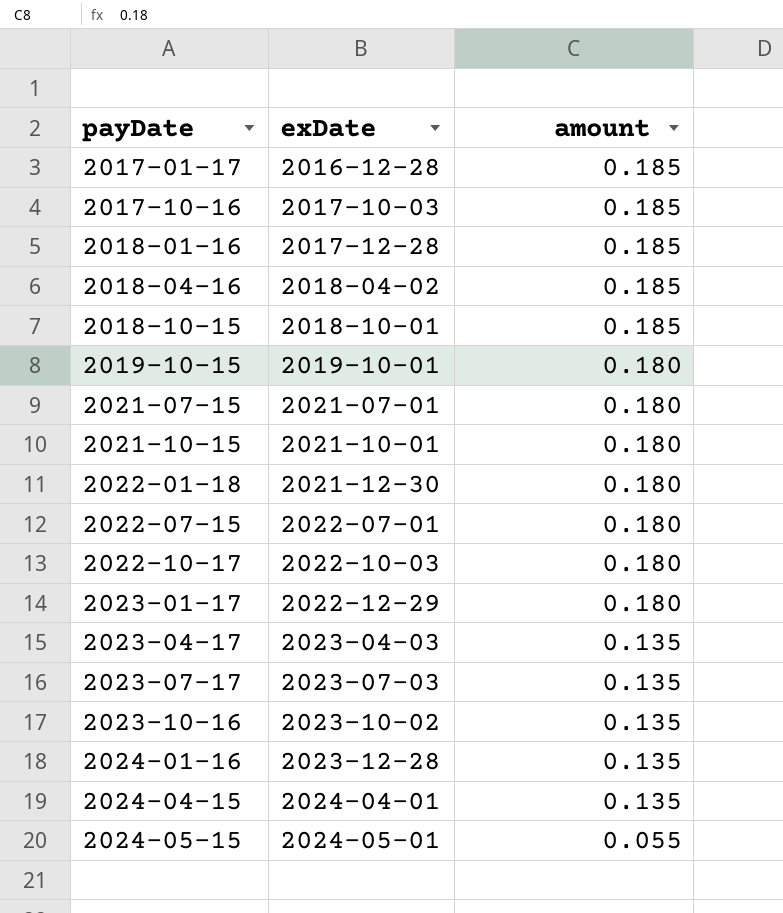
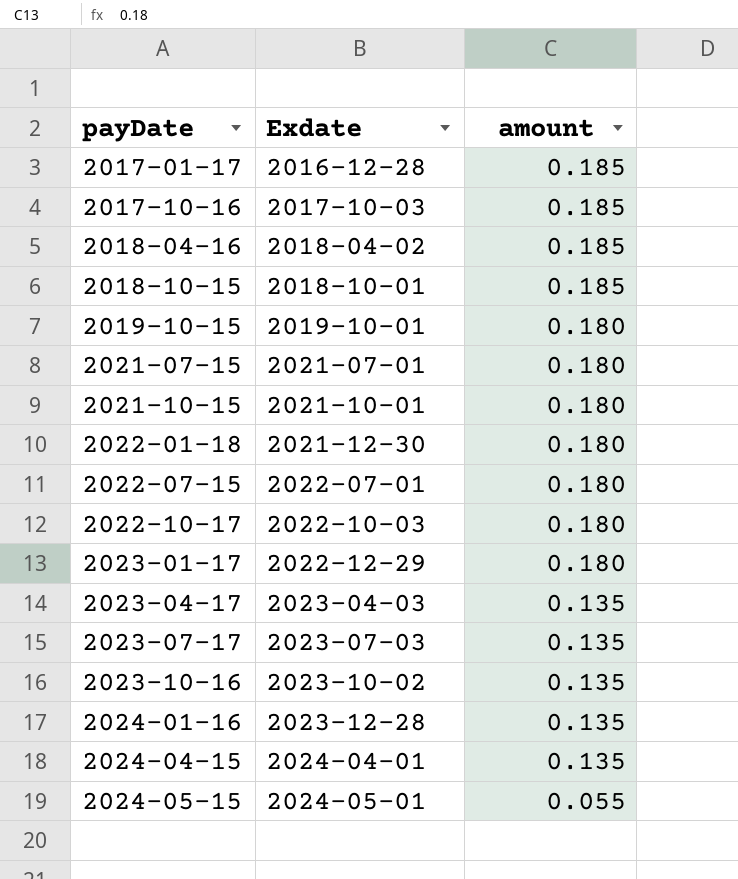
column name: exDate -> Exdate
row 2018-01-16: 2017-12-28 | 0.185 -> none

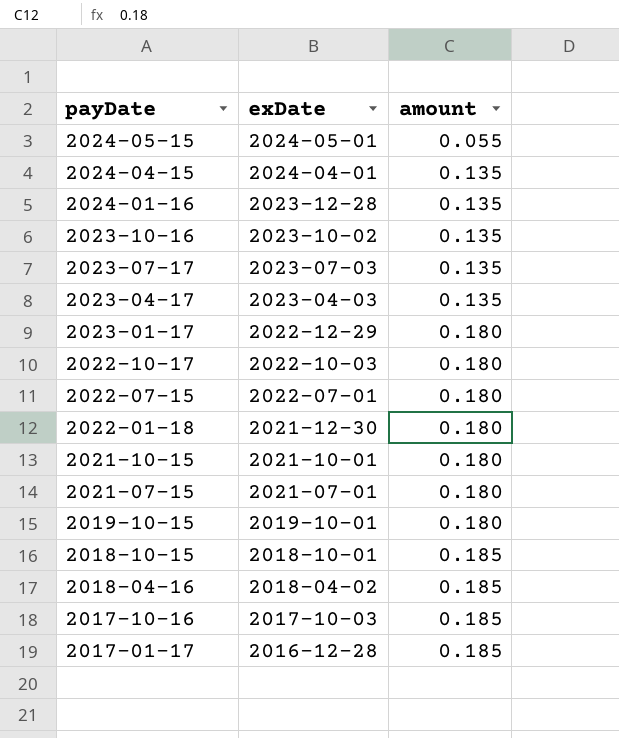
row order: payDate ascending -> payDate descending
column name: Exdate -> exDate

